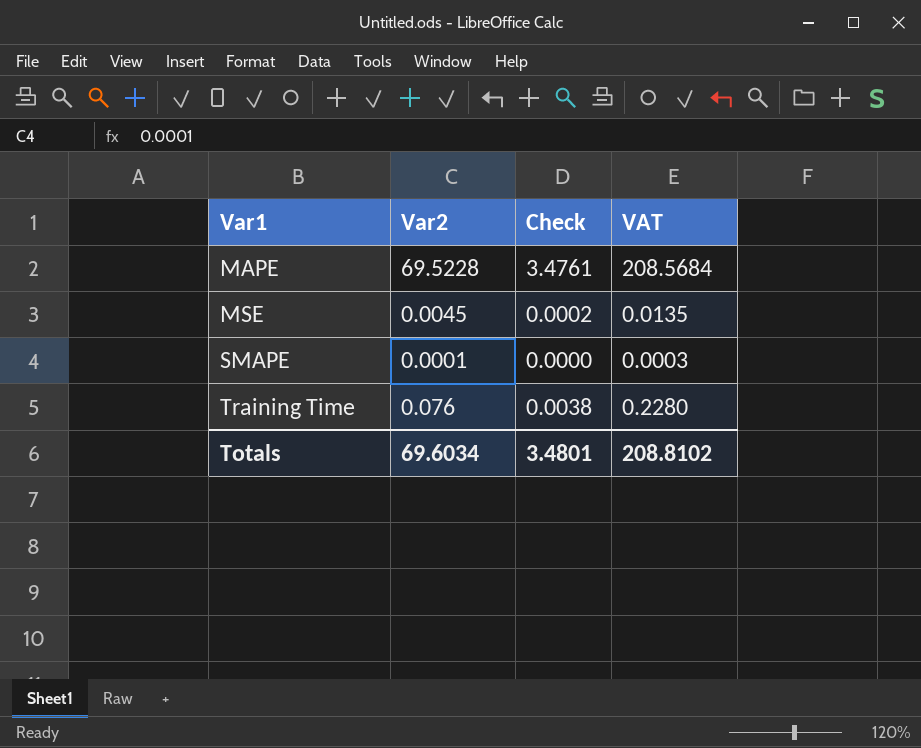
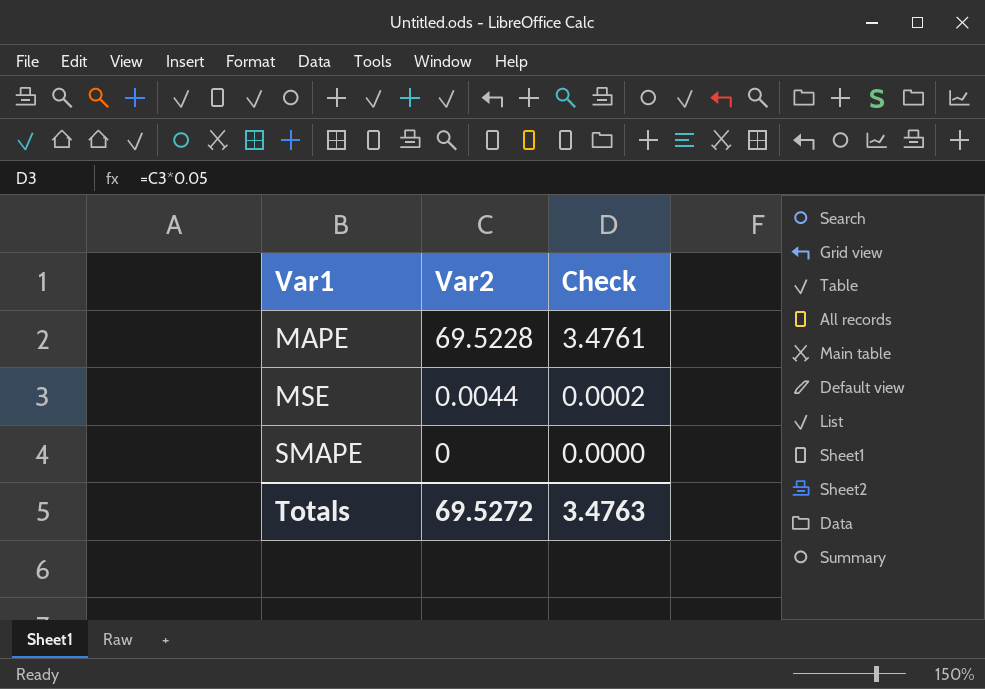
column VAT | formula: [Var2] * 3 -> none
row Training Time: 0.076 | 0.0038 | 0.2280 -> none
MSE | Var2: 0.0045 -> 0.0044
SMAPE | Var2: 0.0001 -> 0
Totals | Var2: 69.6034 -> 69.5272
Totals | Check: 3.4801 -> 3.4763

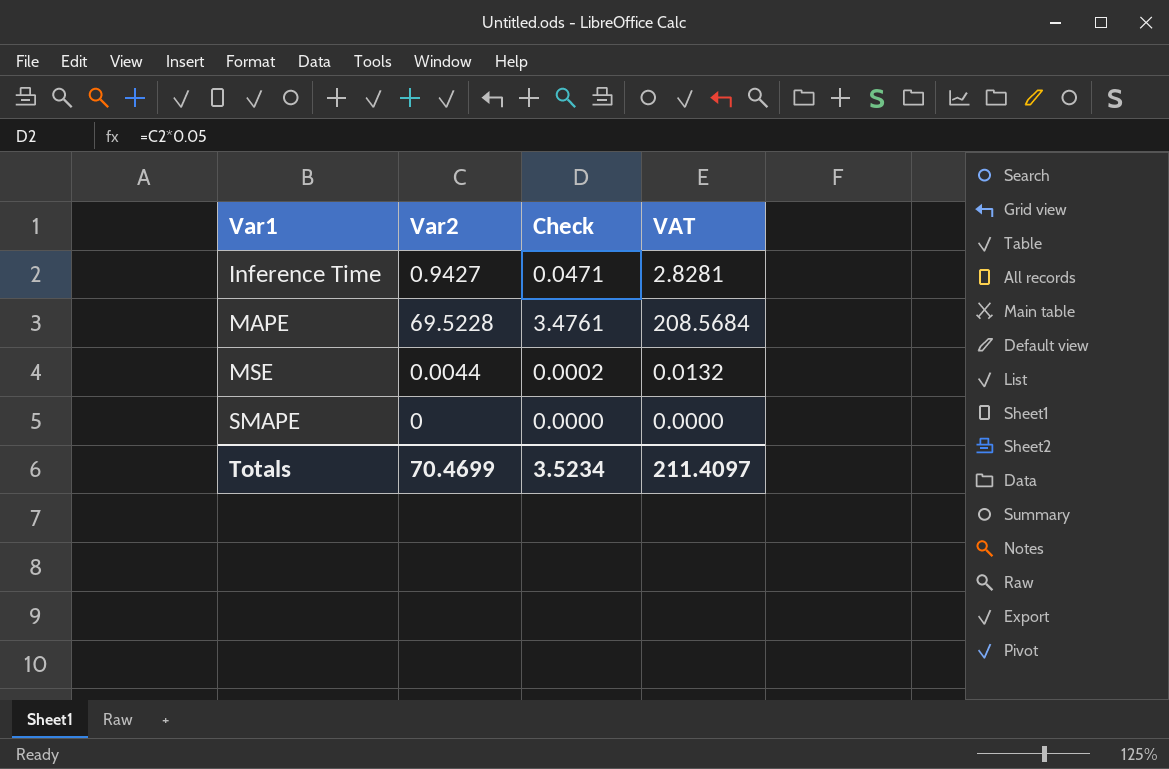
column VAT | formula: none -> [Var2] * 3
row Inference Time: none -> 0.9427 | 0.0471 | 2.8281
Totals | Var2: 69.5272 -> 70.4699
Totals | Check: 3.4763 -> 3.5234

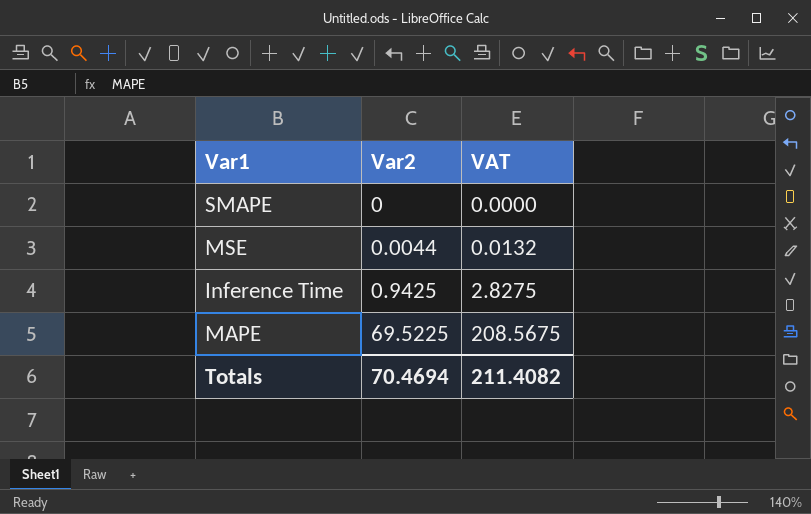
row order: Var1 ascending -> Var2 ascending
column Check | formula: [Var2] * 0.05 -> none
Inference Time | Var2: 0.9427 -> 0.9425
Inference Time | VAT: 2.8281 -> 2.8275
MAPE | Var2: 69.5228 -> 69.5225
MAPE | VAT: 208.5684 -> 208.5675
Totals | Var2: 70.4699 -> 70.4694
Totals | VAT: 211.4097 -> 211.4082

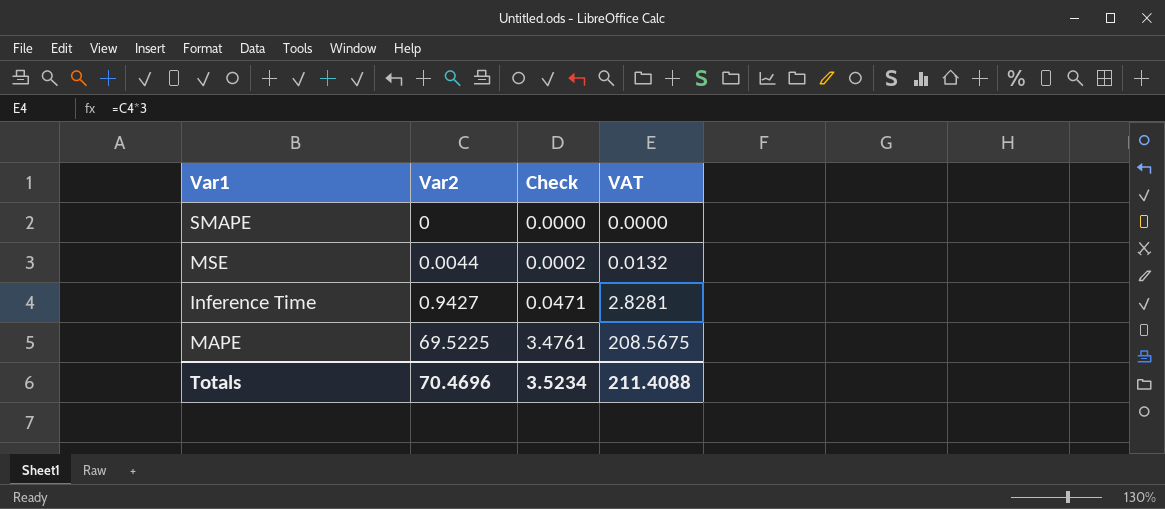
column Check | formula: none -> [Var2] * 0.05
Inference Time | Var2: 0.9425 -> 0.9427
Inference Time | VAT: 2.8275 -> 2.8281
Totals | Var2: 70.4694 -> 70.4696
Totals | VAT: 211.4082 -> 211.4088

